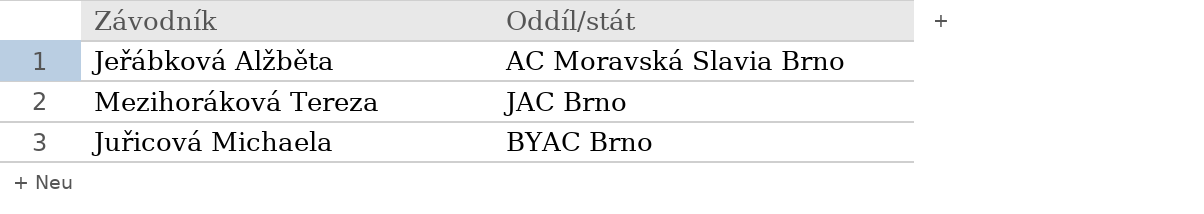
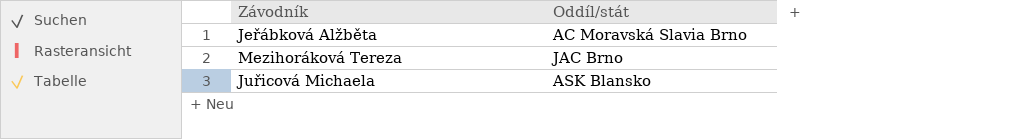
Juřicová Michaela | Oddíl/stát: BYAC Brno -> ASK Blansko

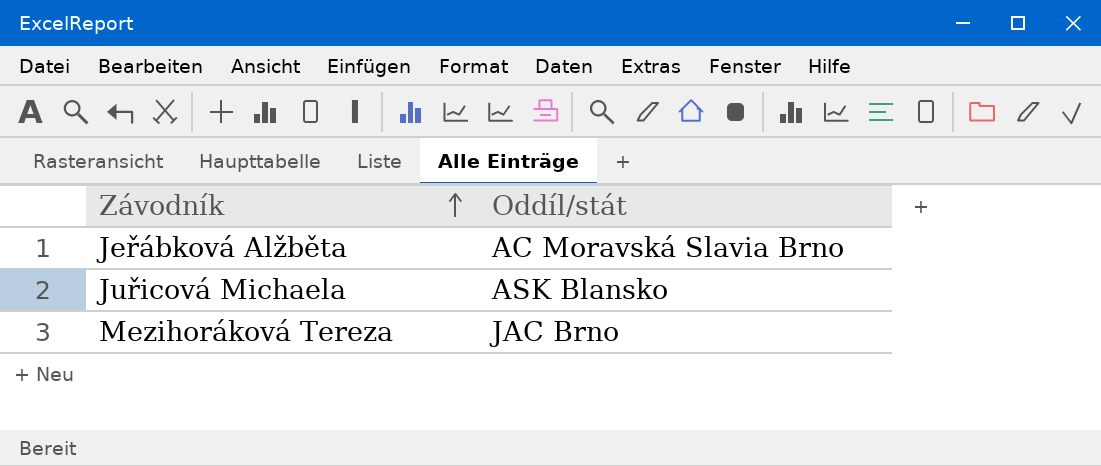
row order: none -> Závodník ascending

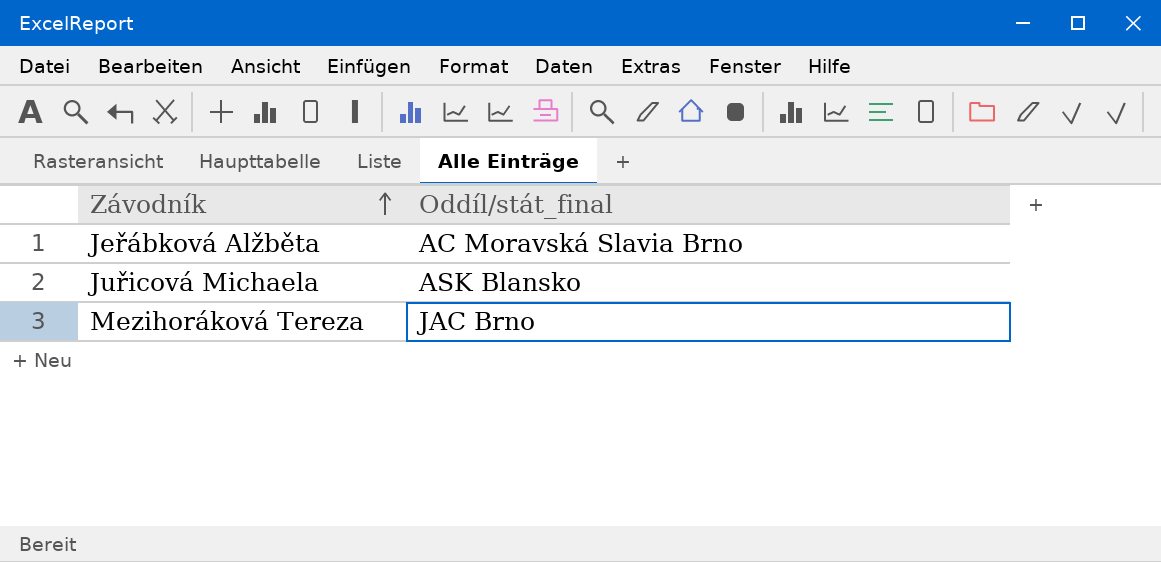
column name: Oddíl/stát -> Oddíl/stát_final

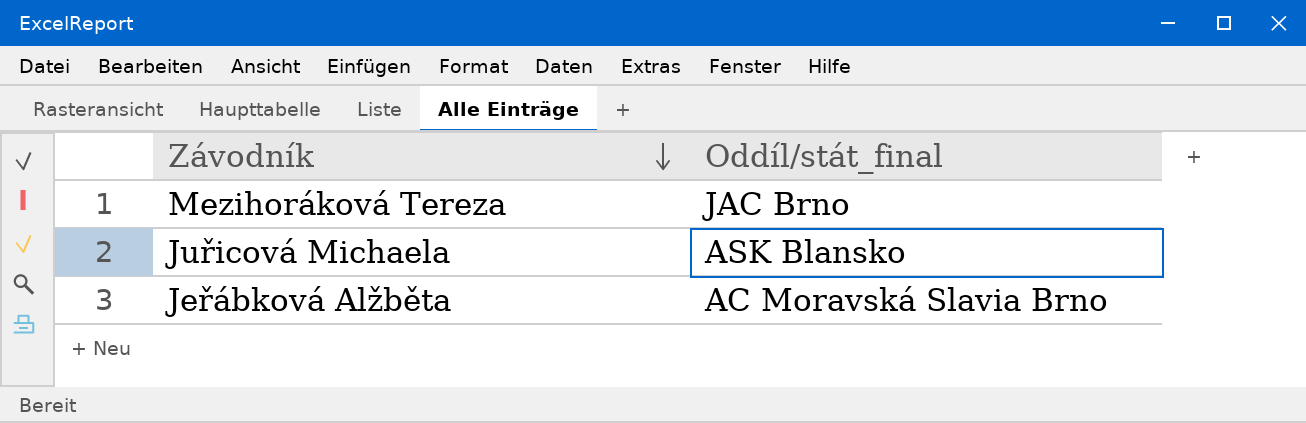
row order: Závodník ascending -> Závodník descending

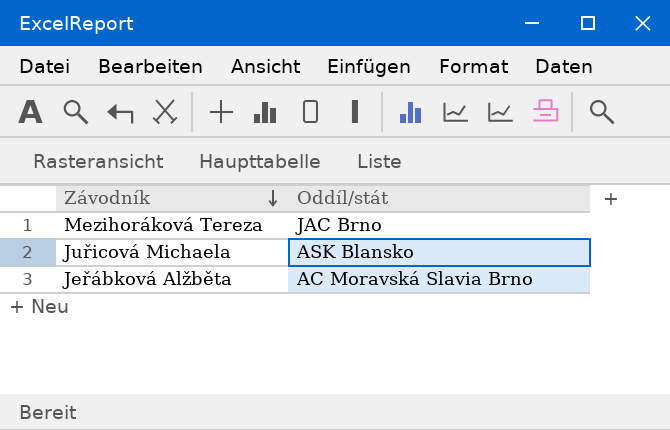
column name: Oddíl/stát_final -> Oddíl/stát

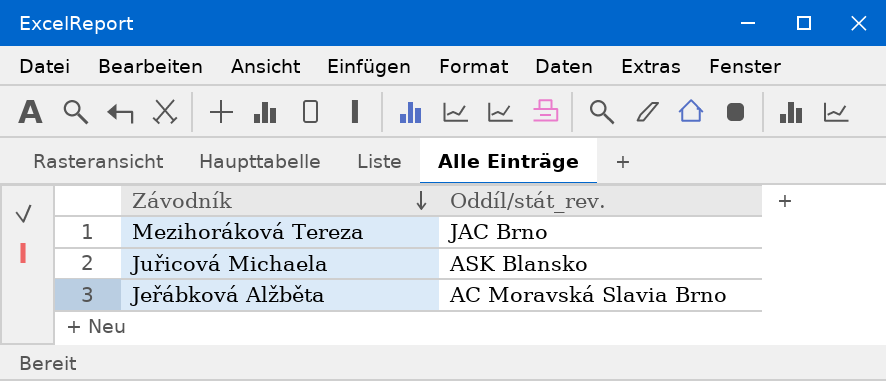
column name: Oddíl/stát -> Oddíl/stát_rev.

